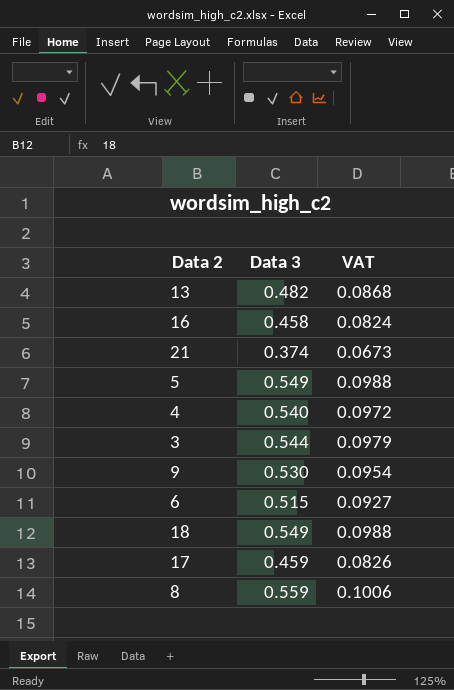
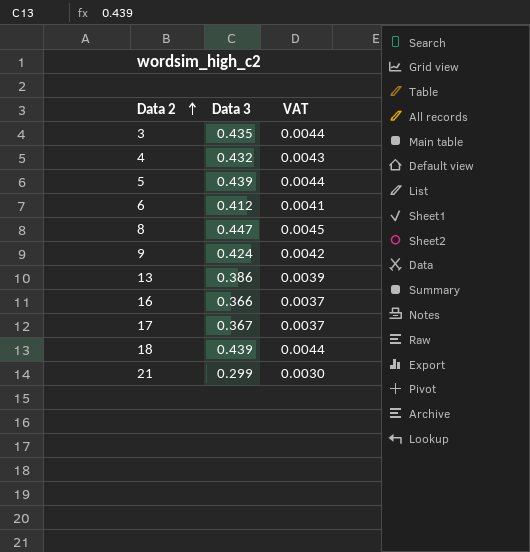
row order: none -> Data 2 ascending
column VAT | formula: [Data 3] * 0.18 -> [Data 3] * 0.01
3 | Data 3: 0.544 -> 0.435
4 | Data 3: 0.540 -> 0.432
5 | Data 3: 0.549 -> 0.439
6 | Data 3: 0.515 -> 0.412
8 | Data 3: 0.559 -> 0.447
9 | Data 3: 0.530 -> 0.424
13 | Data 3: 0.482 -> 0.386
16 | Data 3: 0.458 -> 0.366
17 | Data 3: 0.459 -> 0.367
18 | Data 3: 0.549 -> 0.439
21 | Data 3: 0.374 -> 0.299

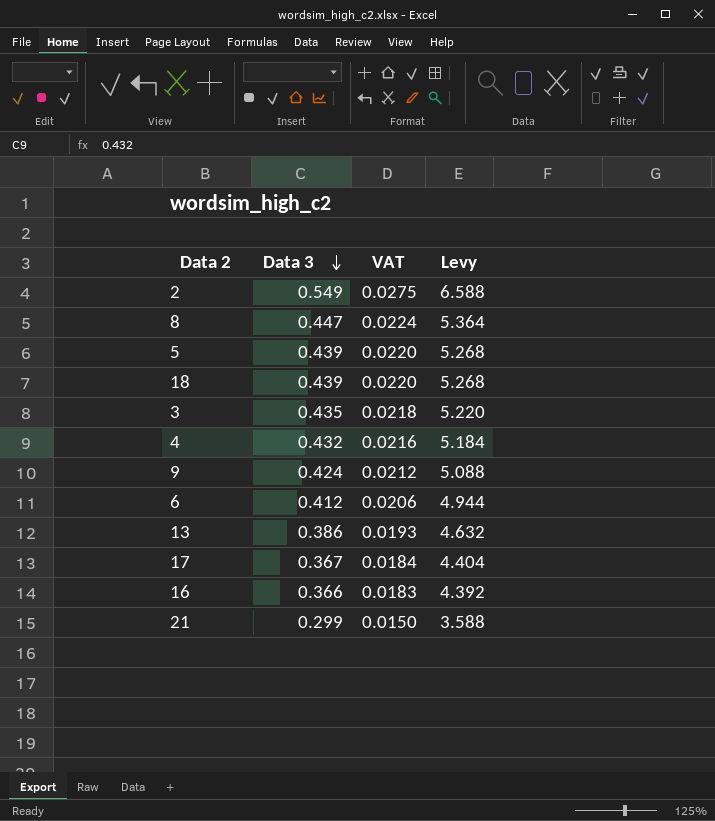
row order: Data 2 ascending -> Data 3 descending
column VAT | formula: [Data 3] * 0.01 -> [Data 3] * 0.05
column Levy | formula: none -> [Data 3] * 12
row 2: none -> 0.549 | 0.0275 | 6.588

